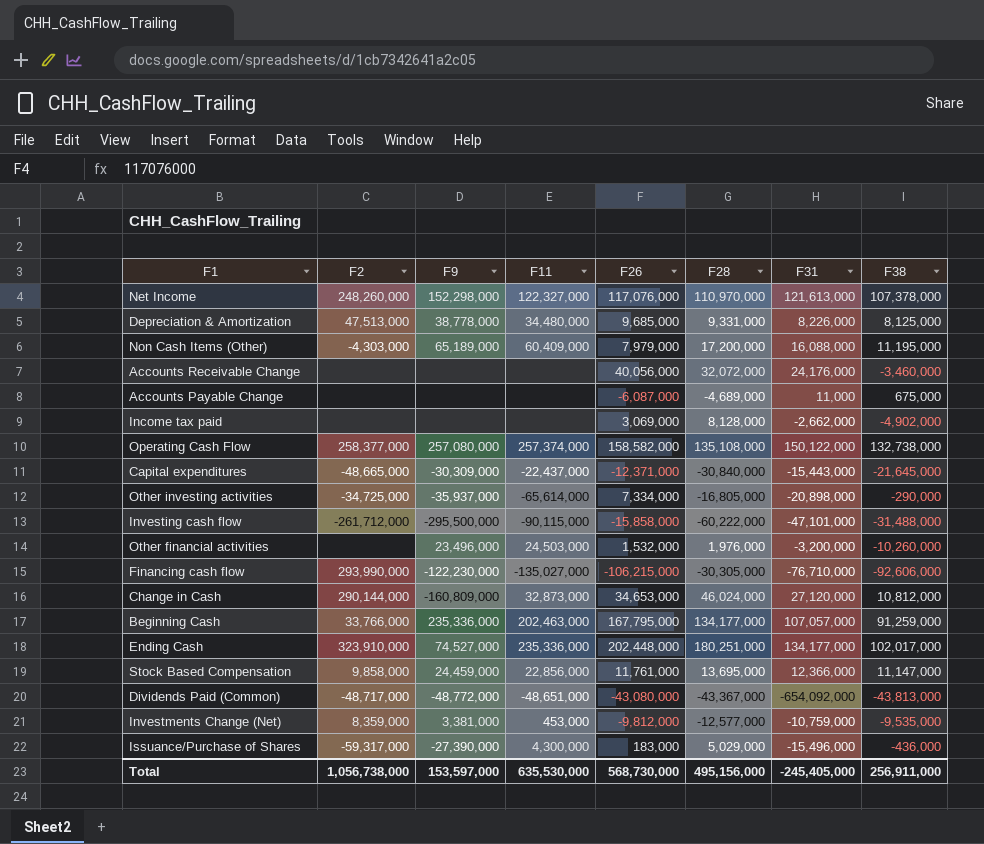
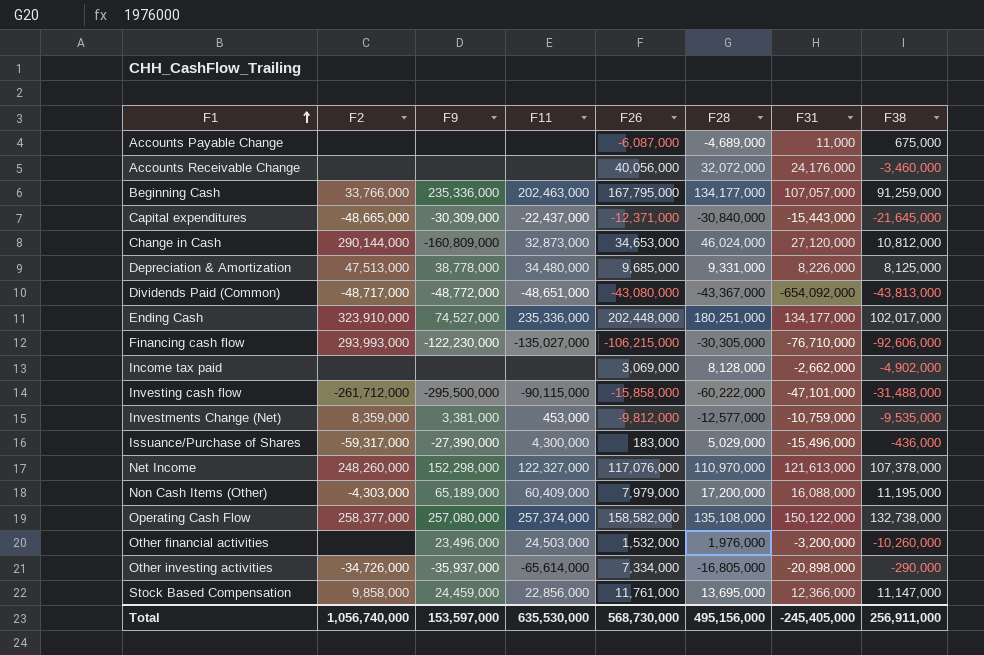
row order: none -> F1 ascending
Financing cash flow | F2: 293,990,000 -> 293,993,000
Other investing activities | F2: -34,725,000 -> -34,726,000
Total | F2: 1,056,738,000 -> 1,056,740,000

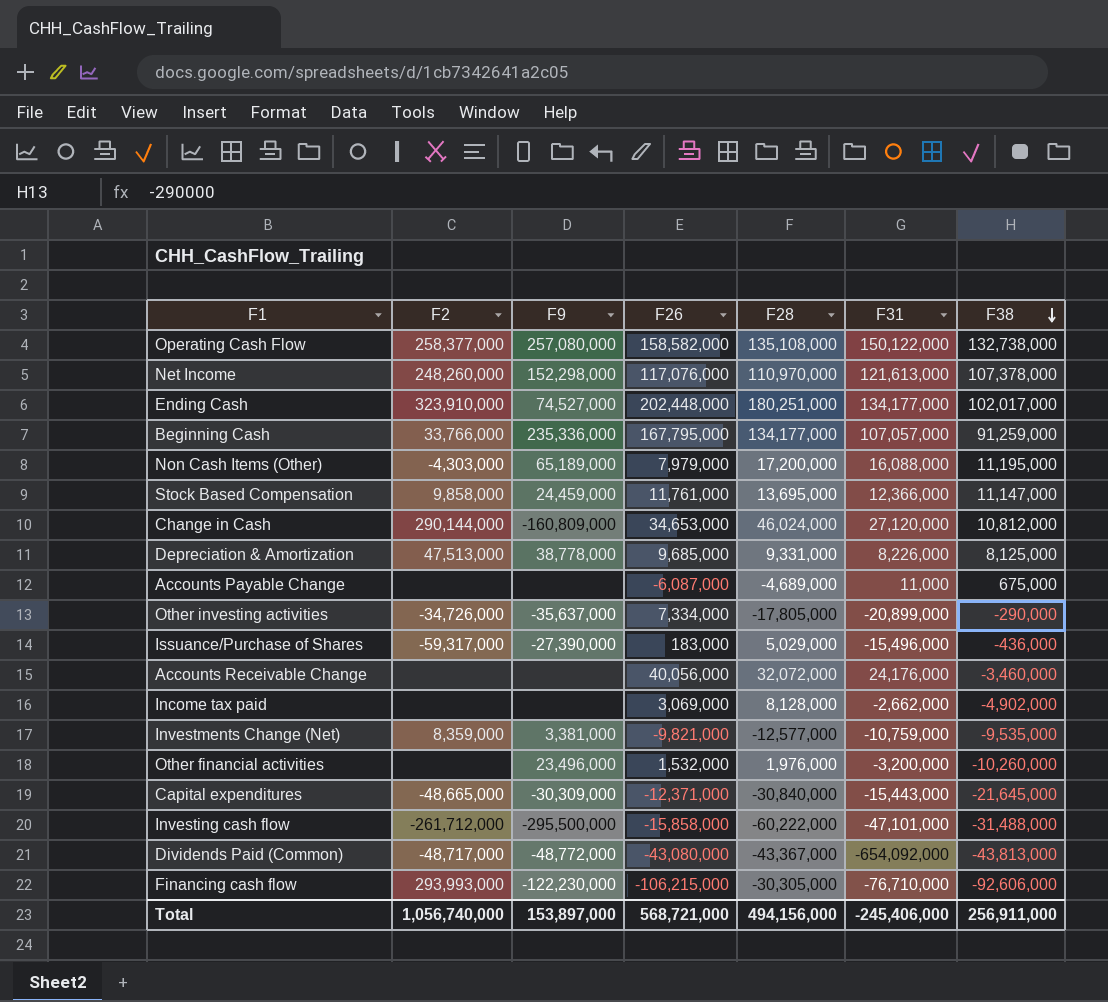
row order: F1 ascending -> F38 descending
column F11 | position: 4 -> none
Other investing activities | F9: -35,937,000 -> -35,637,000
Other investing activities | F28: -16,805,000 -> -17,805,000
Other investing activities | F31: -20,898,000 -> -20,899,000
Investments Change (Net) | F26: -9,812,000 -> -9,821,000
Total | F9: 153,597,000 -> 153,897,000
Total | F26: 568,730,000 -> 568,721,000
Total | F28: 495,156,000 -> 494,156,000
Total | F31: -245,405,000 -> -245,406,000

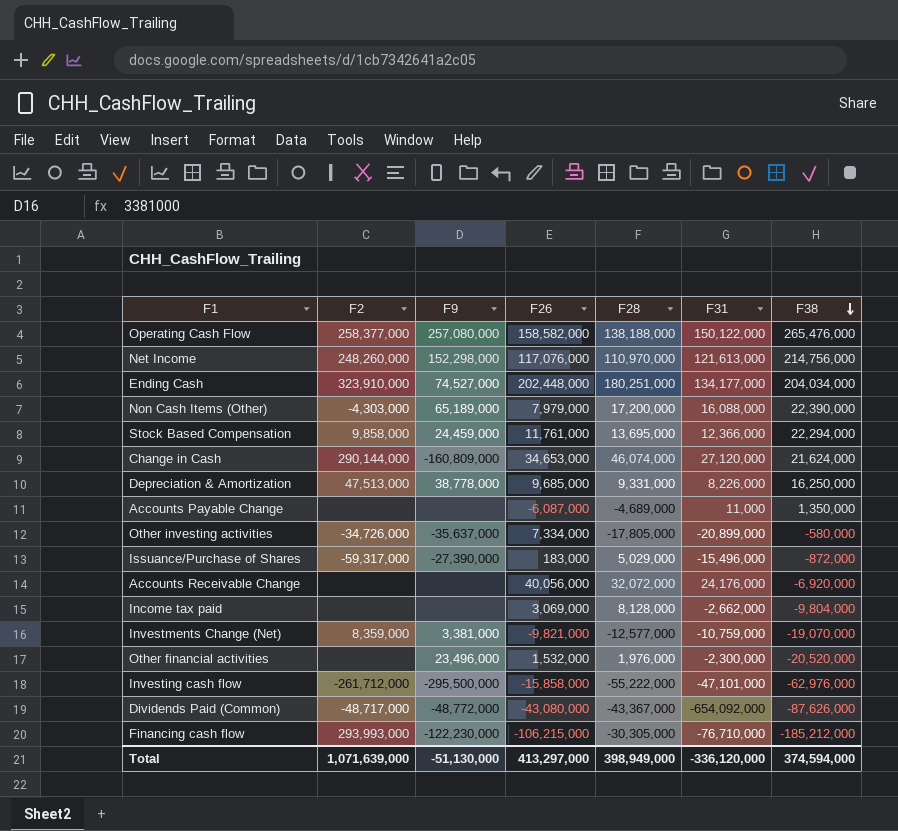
row Beginning Cash: 33,766,000 | 235,336,000 | 167,795,000 | 134,177,000 | 107,057,000 | 91,259,000 -> none
row Capital expenditures: -48,665,000 | -30,309,000 | -12,371,000 | -30,840,000 | -15,443,000 | -21,645,000 -> none
Operating Cash Flow | F28: 135,108,000 -> 138,188,000
Operating Cash Flow | F38: 132,738,000 -> 265,476,000
Net Income | F38: 107,378,000 -> 214,756,000
Ending Cash | F38: 102,017,000 -> 204,034,000
Non Cash Items (Other) | F38: 11,195,000 -> 22,390,000
Stock Based Compensation | F38: 11,147,000 -> 22,294,000
Change in Cash | F28: 46,024,000 -> 46,074,000
Change in Cash | F38: 10,812,000 -> 21,624,000
Depreciation & Amortization | F38: 8,125,000 -> 16,250,000
Accounts Payable Change | F38: 675,000 -> 1,350,000
Other investing activities | F38: -290,000 -> -580,000
Issuance/Purchase of Shares | F38: -436,000 -> -872,000
Accounts Receivable Change | F38: -3,460,000 -> -6,920,000
Income tax paid | F38: -4,902,000 -> -9,804,000
Investments Change (Net) | F38: -9,535,000 -> -19,070,000
Other financial activities | F31: -3,200,000 -> -2,300,000
Other financial activities | F38: -10,260,000 -> -20,520,000
Investing cash flow | F28: -60,222,000 -> -55,222,000
Investing cash flow | F38: -31,488,000 -> -62,976,000
Dividends Paid (Common) | F38: -43,813,000 -> -87,626,000
Financing cash flow | F38: -92,606,000 -> -185,212,000
Total | F2: 1,056,740,000 -> 1,071,639,000
Total | F9: 153,897,000 -> -51,130,000
Total | F26: 568,721,000 -> 413,297,000
Total | F28: 494,156,000 -> 398,949,000
Total | F31: -245,406,000 -> -336,120,000
Total | F38: 256,911,000 -> 374,594,000

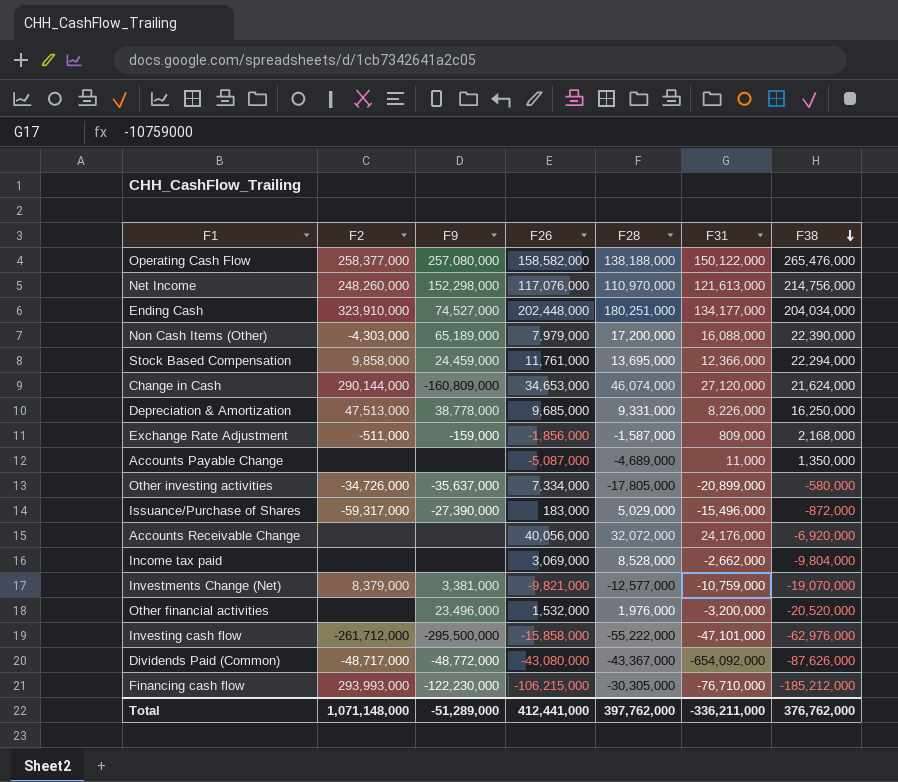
row Exchange Rate Adjustment: none -> -511,000 | -159,000 | -1,856,000 | -1,587,000 | 809,000 | 2,168,000
Accounts Payable Change | F26: -6,087,000 -> -5,087,000
Income tax paid | F28: 8,128,000 -> 8,528,000
Investments Change (Net) | F2: 8,359,000 -> 8,379,000
Other financial activities | F31: -2,300,000 -> -3,200,000
Total | F2: 1,071,639,000 -> 1,071,148,000
Total | F9: -51,130,000 -> -51,289,000
Total | F26: 413,297,000 -> 412,441,000
Total | F28: 398,949,000 -> 397,762,000
Total | F31: -336,120,000 -> -336,211,000
Total | F38: 374,594,000 -> 376,762,000

